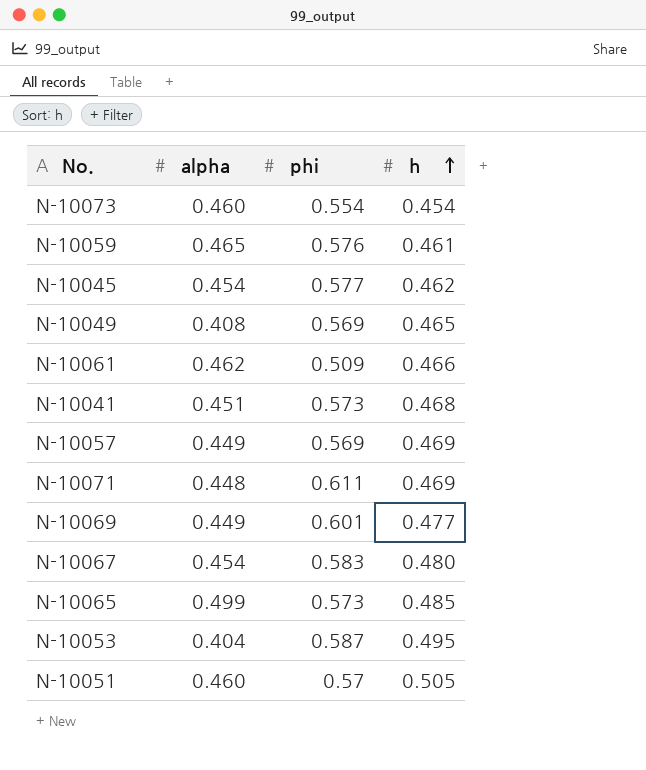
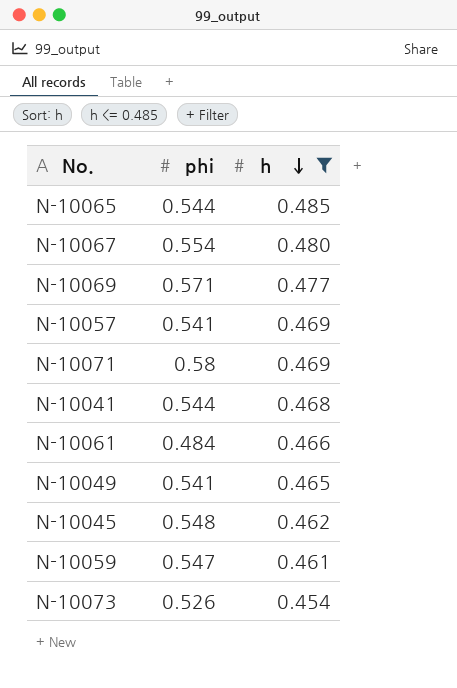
filter: none -> h <= 0.485
row order: h ascending -> h descending
column alpha | position: 2 -> none
N-10065 | phi: 0.573 -> 0.544
N-10067 | phi: 0.583 -> 0.554
N-10069 | phi: 0.601 -> 0.571
N-10057 | phi: 0.569 -> 0.541
N-10071 | phi: 0.611 -> 0.58
N-10041 | phi: 0.573 -> 0.544
N-10061 | phi: 0.509 -> 0.484
N-10049 | phi: 0.569 -> 0.541
N-10045 | phi: 0.577 -> 0.548
N-10059 | phi: 0.576 -> 0.547
N-10073 | phi: 0.554 -> 0.526

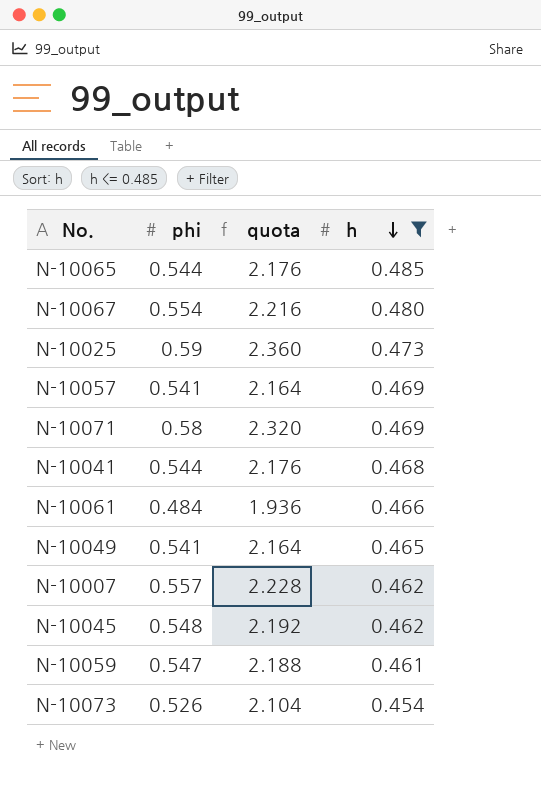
column quota | formula: none -> [phi] * 4
row N-10069: 0.571 | 0.477 -> none
row N-10025: none -> 0.59 | 2.360 | 0.473
row N-10007: none -> 0.557 | 2.228 | 0.462

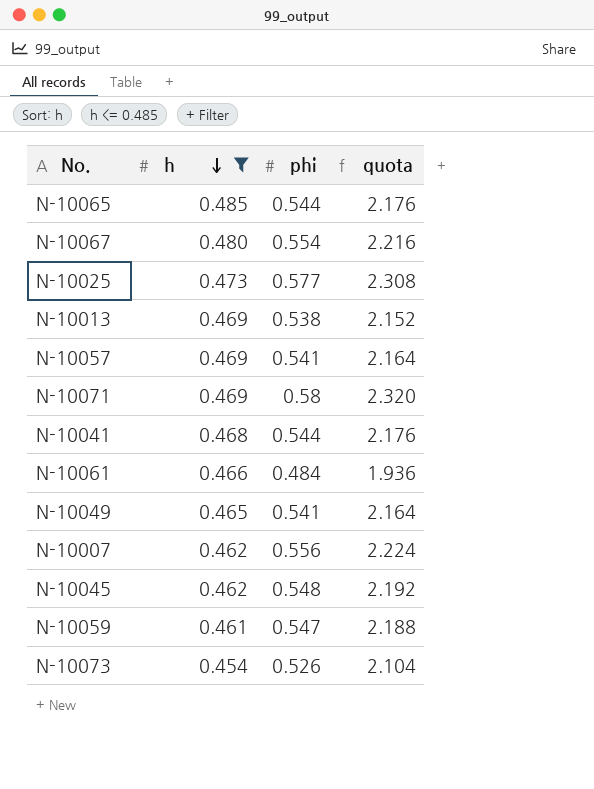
column h | position: 4 -> 2
N-10025 | phi: 0.59 -> 0.577
N-10025 | quota: 2.360 -> 2.308
row N-10013: none -> 0.469 | 0.538 | 2.152
N-10007 | phi: 0.557 -> 0.556
N-10007 | quota: 2.228 -> 2.224

